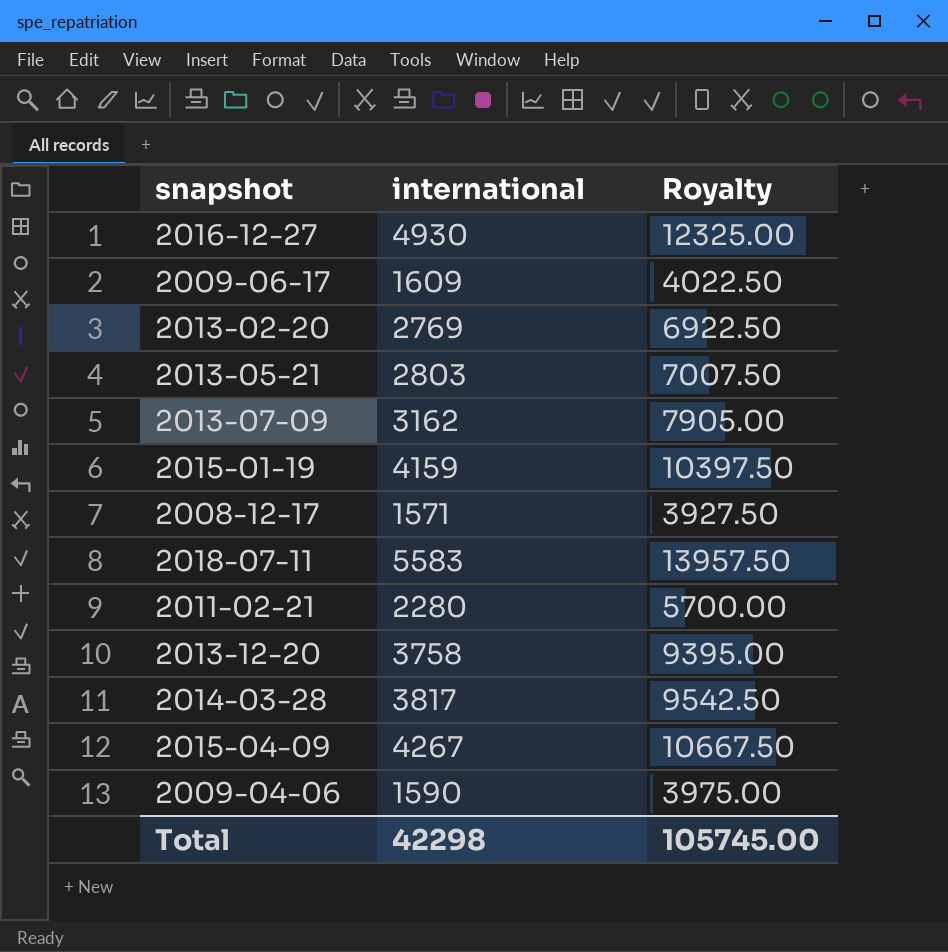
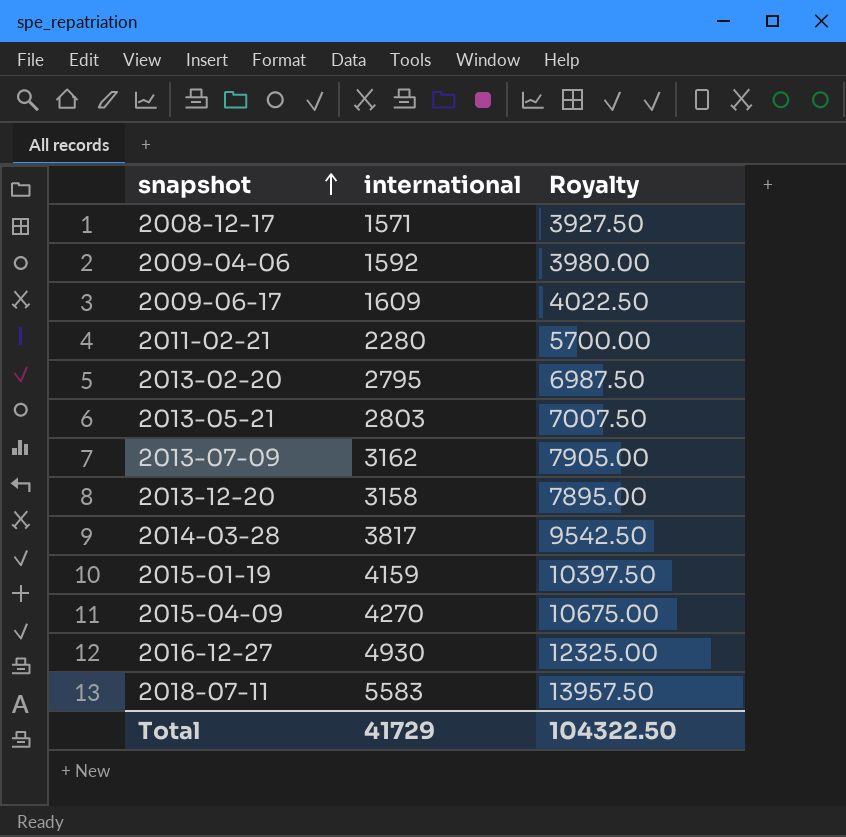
row order: none -> snapshot ascending
2009-04-06 | international: 1590 -> 1592
2009-04-06 | Royalty: 3975.00 -> 3980.00
2013-02-20 | international: 2769 -> 2795
2013-02-20 | Royalty: 6922.50 -> 6987.50
2013-12-20 | international: 3758 -> 3158
2013-12-20 | Royalty: 9395.00 -> 7895.00
2015-04-09 | international: 4267 -> 4270
2015-04-09 | Royalty: 10667.50 -> 10675.00
Total | international: 42298 -> 41729
Total | Royalty: 105745.00 -> 104322.50

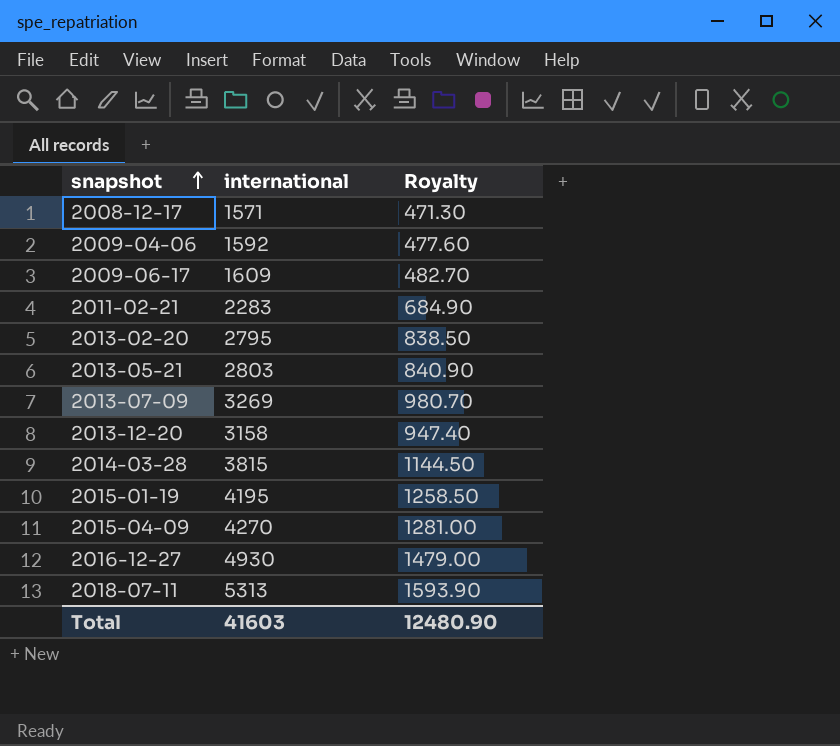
column Royalty | formula: [international] * 2.5 -> [international] * 0.3
2011-02-21 | international: 2280 -> 2283
2013-07-09 | international: 3162 -> 3269
2014-03-28 | international: 3817 -> 3815
2015-01-19 | international: 4159 -> 4195
2018-07-11 | international: 5583 -> 5313
Total | international: 41729 -> 41603
Total | Royalty: 104322.50 -> 12480.90

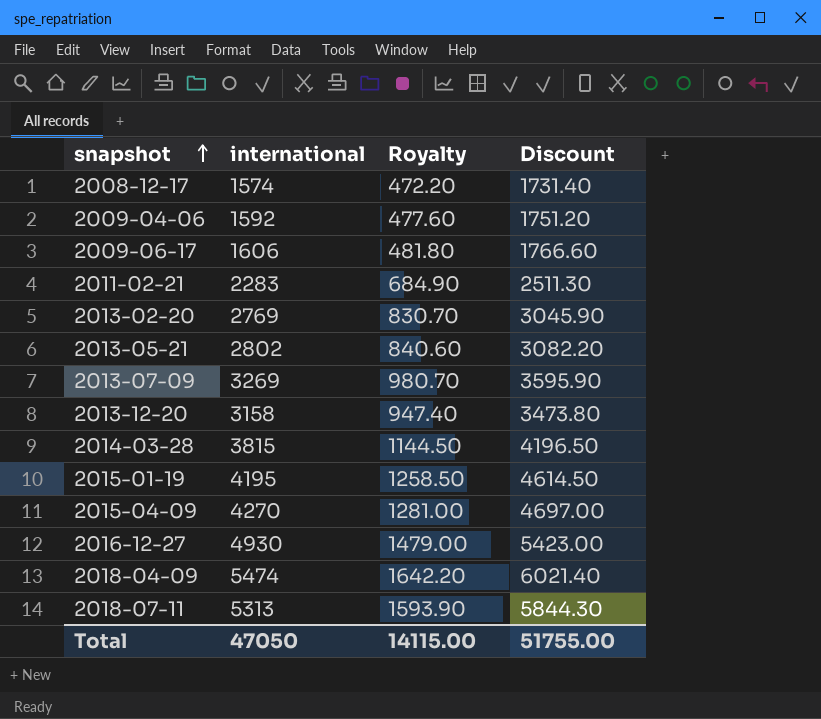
column Discount | formula: none -> [international] * 1.1
2008-12-17 | international: 1571 -> 1574
2008-12-17 | Royalty: 471.30 -> 472.20
2009-06-17 | international: 1609 -> 1606
2009-06-17 | Royalty: 482.70 -> 481.80
2013-02-20 | international: 2795 -> 2769
2013-02-20 | Royalty: 838.50 -> 830.70
2013-05-21 | international: 2803 -> 2802
2013-05-21 | Royalty: 840.90 -> 840.60
row 2018-04-09: none -> 5474 | 1642.20 | 6021.40
Total | international: 41603 -> 47050
Total | Royalty: 12480.90 -> 14115.00

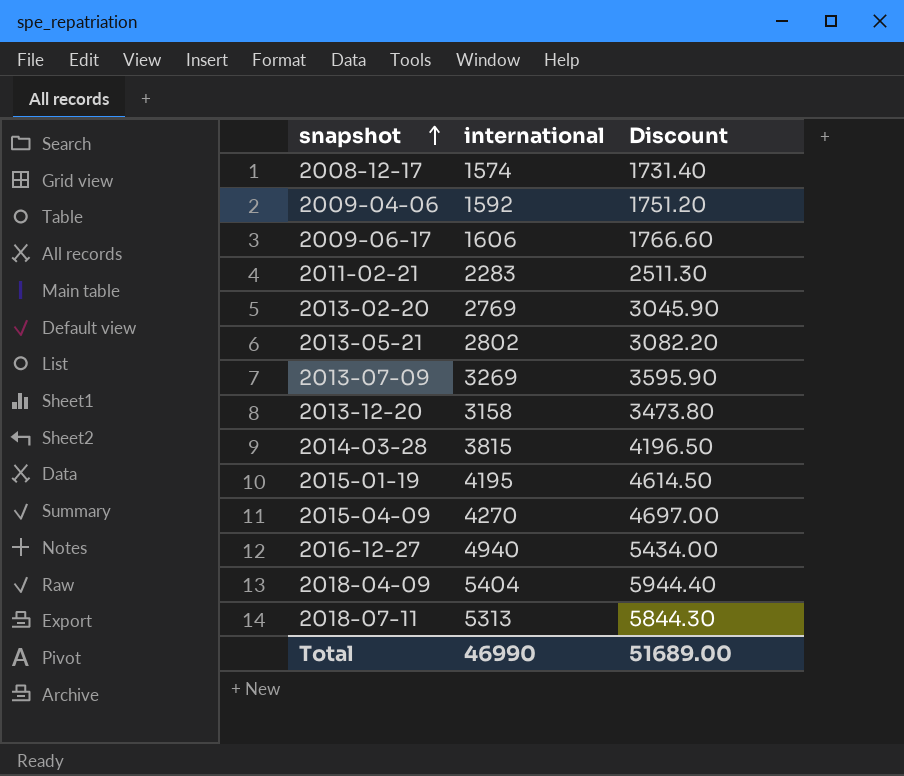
column Royalty | formula: [international] * 0.3 -> none
2016-12-27 | international: 4930 -> 4940
2016-12-27 | Discount: 5423.00 -> 5434.00
2018-04-09 | international: 5474 -> 5404
2018-04-09 | Discount: 6021.40 -> 5944.40
Total | international: 47050 -> 46990
Total | Discount: 51755.00 -> 51689.00

